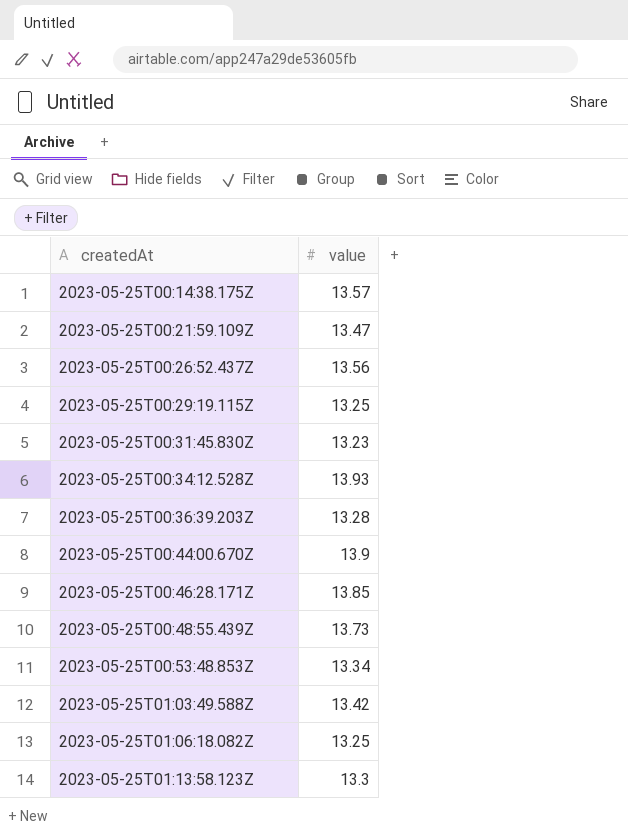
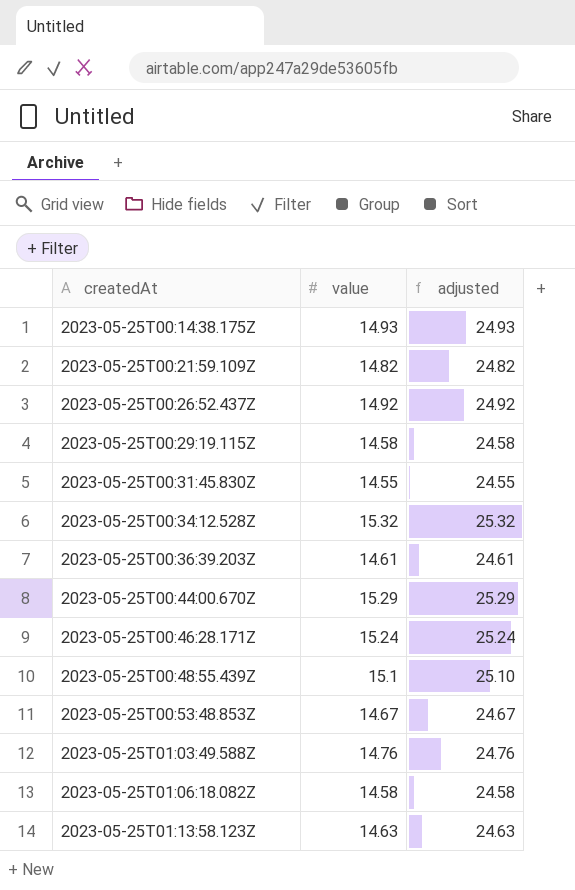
column adjusted | formula: none -> [value] + 10
2023-05-25T00:14:38.175Z | value: 13.57 -> 14.93
2023-05-25T00:21:59.109Z | value: 13.47 -> 14.82
2023-05-25T00:26:52.437Z | value: 13.56 -> 14.92
2023-05-25T00:29:19.115Z | value: 13.25 -> 14.58
2023-05-25T00:31:45.830Z | value: 13.23 -> 14.55
2023-05-25T00:34:12.528Z | value: 13.93 -> 15.32
2023-05-25T00:36:39.203Z | value: 13.28 -> 14.61
2023-05-25T00:44:00.670Z | value: 13.9 -> 15.29
2023-05-25T00:46:28.171Z | value: 13.85 -> 15.24
2023-05-25T00:48:55.439Z | value: 13.73 -> 15.1
2023-05-25T00:53:48.853Z | value: 13.34 -> 14.67
2023-05-25T01:03:49.588Z | value: 13.42 -> 14.76
2023-05-25T01:06:18.082Z | value: 13.25 -> 14.58
2023-05-25T01:13:58.123Z | value: 13.3 -> 14.63

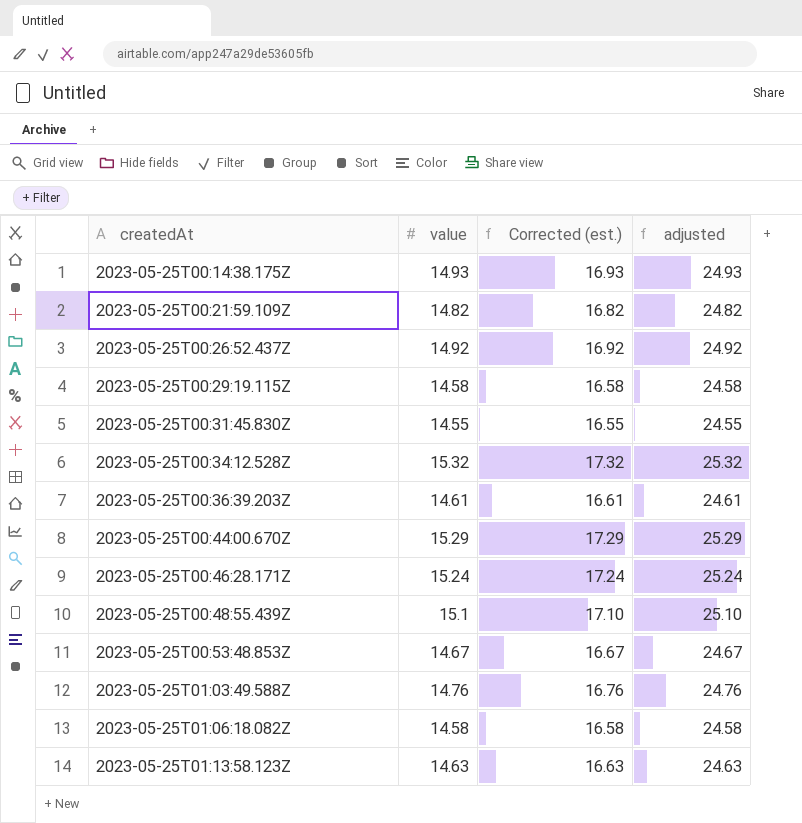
column Corrected (est.) | formula: none -> [value] + 2

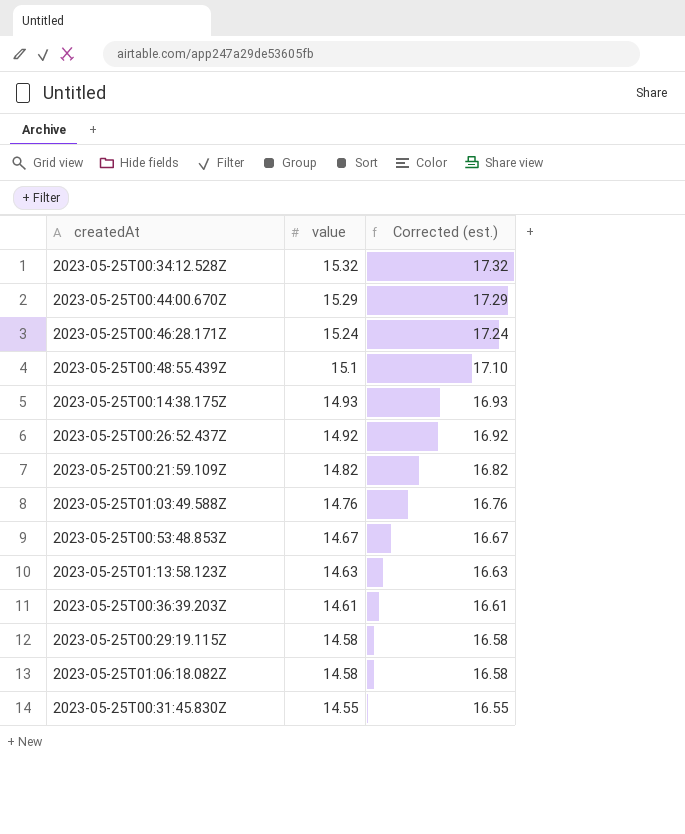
row order: createdAt ascending -> value descending
column adjusted | formula: [value] + 10 -> none

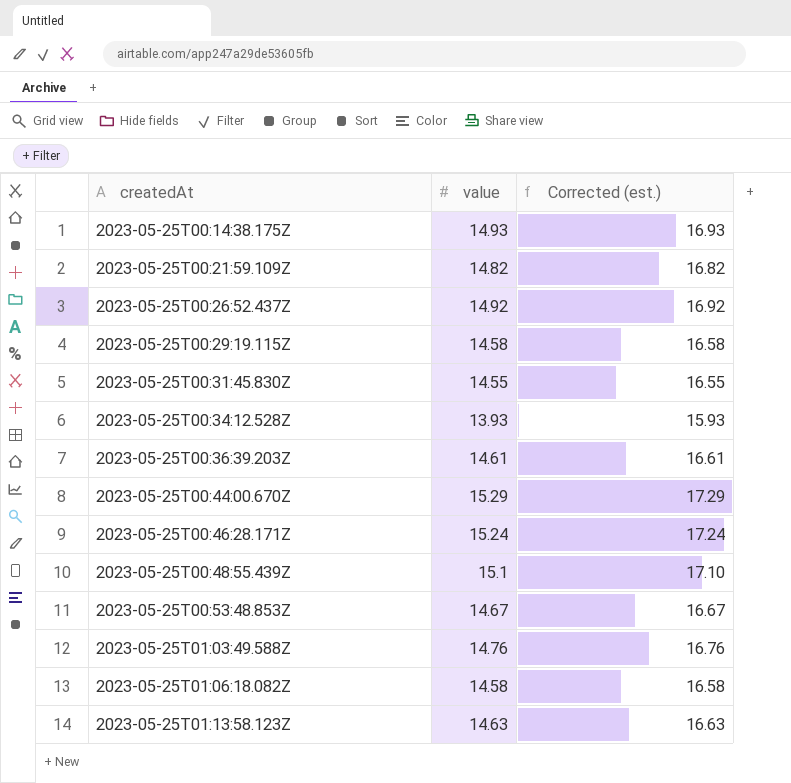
row order: value descending -> createdAt ascending
2023-05-25T00:34:12.528Z | value: 15.32 -> 13.93
2023-05-25T00:34:12.528Z | Corrected (est.): 17.32 -> 15.93

